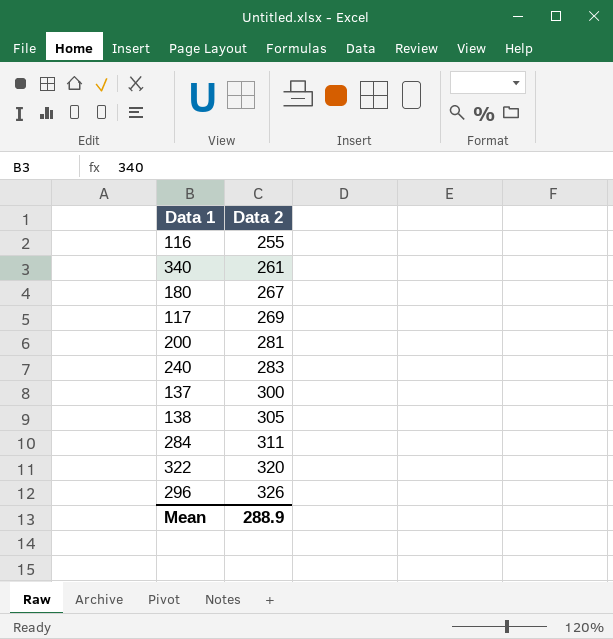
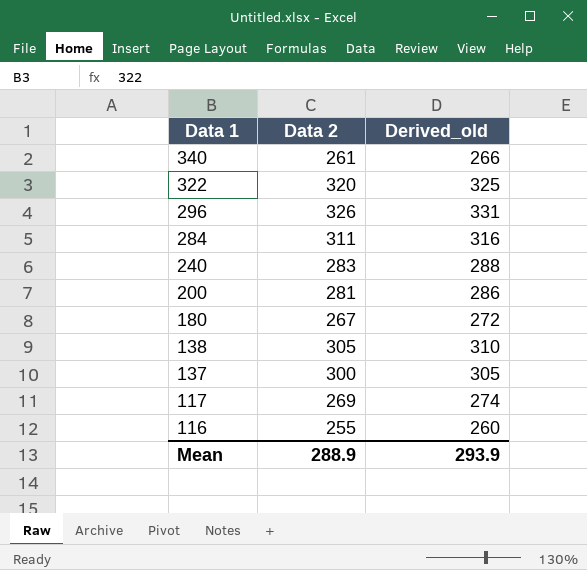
row order: Data 2 ascending -> Data 1 descending
column Derived_old | formula: none -> [Data 2] + 5

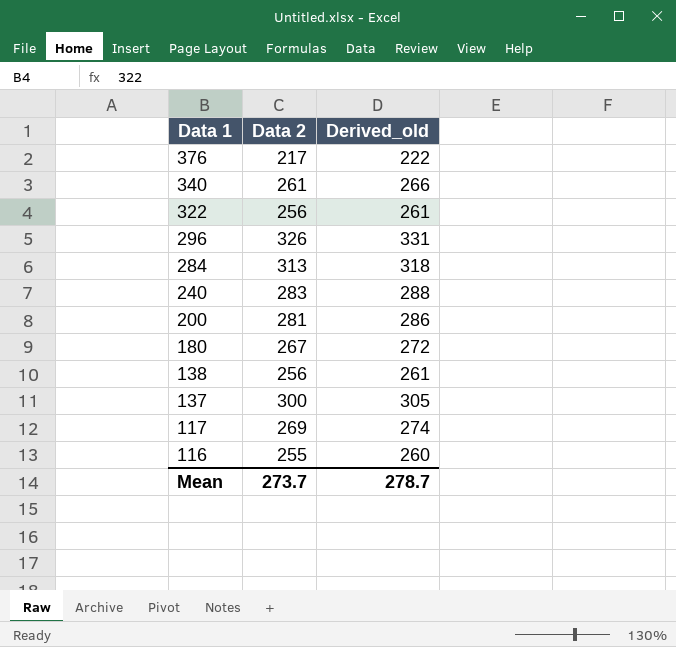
row 376: none -> 217 | 222
322 | Data 2: 320 -> 256
322 | Derived_old: 325 -> 261
284 | Data 2: 311 -> 313
284 | Derived_old: 316 -> 318
138 | Data 2: 305 -> 256
138 | Derived_old: 310 -> 261
Mean | Data 2: 288.9 -> 273.7
Mean | Derived_old: 293.9 -> 278.7

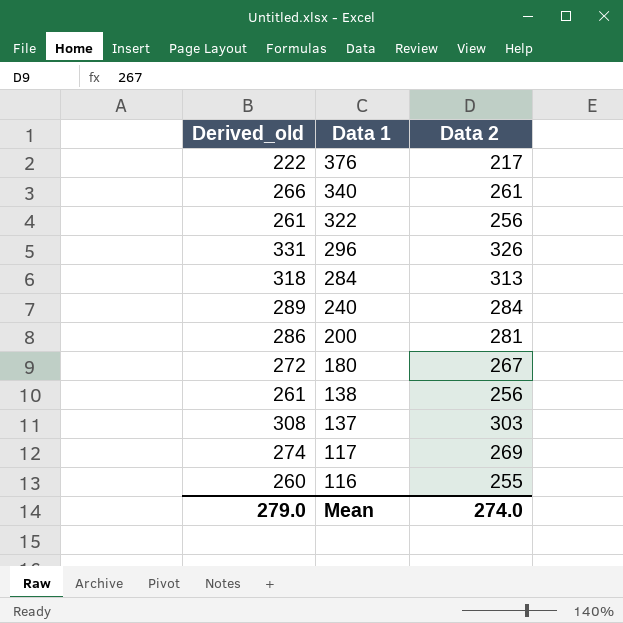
column Derived_old | position: 3 -> 1
240 | Derived_old: 288 -> 289
240 | Data 2: 283 -> 284
137 | Derived_old: 305 -> 308
137 | Data 2: 300 -> 303
Mean | Derived_old: 278.7 -> 279.0
Mean | Data 2: 273.7 -> 274.0

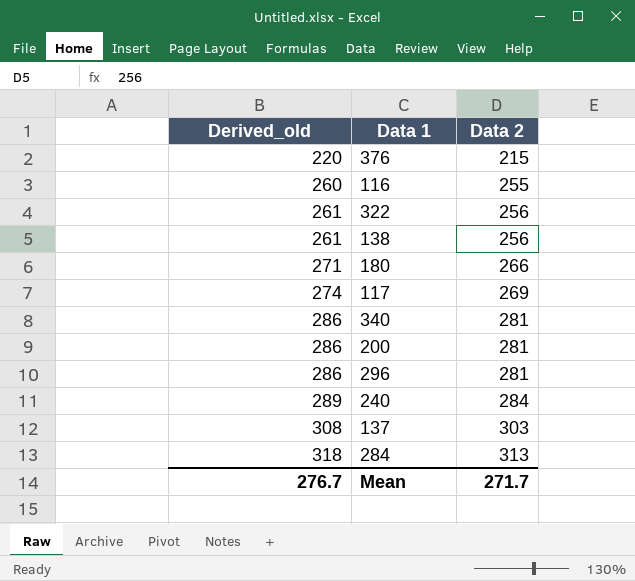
row order: Data 1 descending -> Derived_old ascending
376 | Derived_old: 222 -> 220
376 | Data 2: 217 -> 215
180 | Derived_old: 272 -> 271
180 | Data 2: 267 -> 266
340 | Derived_old: 266 -> 286
340 | Data 2: 261 -> 281
296 | Derived_old: 331 -> 286
296 | Data 2: 326 -> 281
Mean | Derived_old: 279.0 -> 276.7
Mean | Data 2: 274.0 -> 271.7

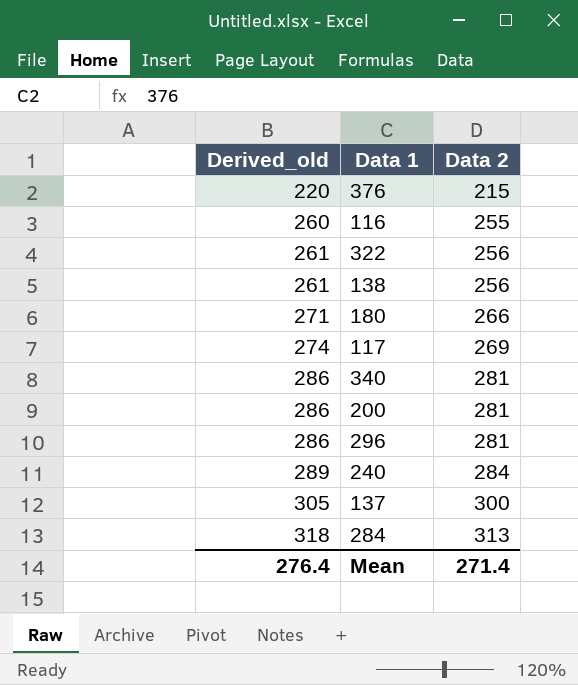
137 | Derived_old: 308 -> 305
137 | Data 2: 303 -> 300
Mean | Derived_old: 276.7 -> 276.4
Mean | Data 2: 271.7 -> 271.4

